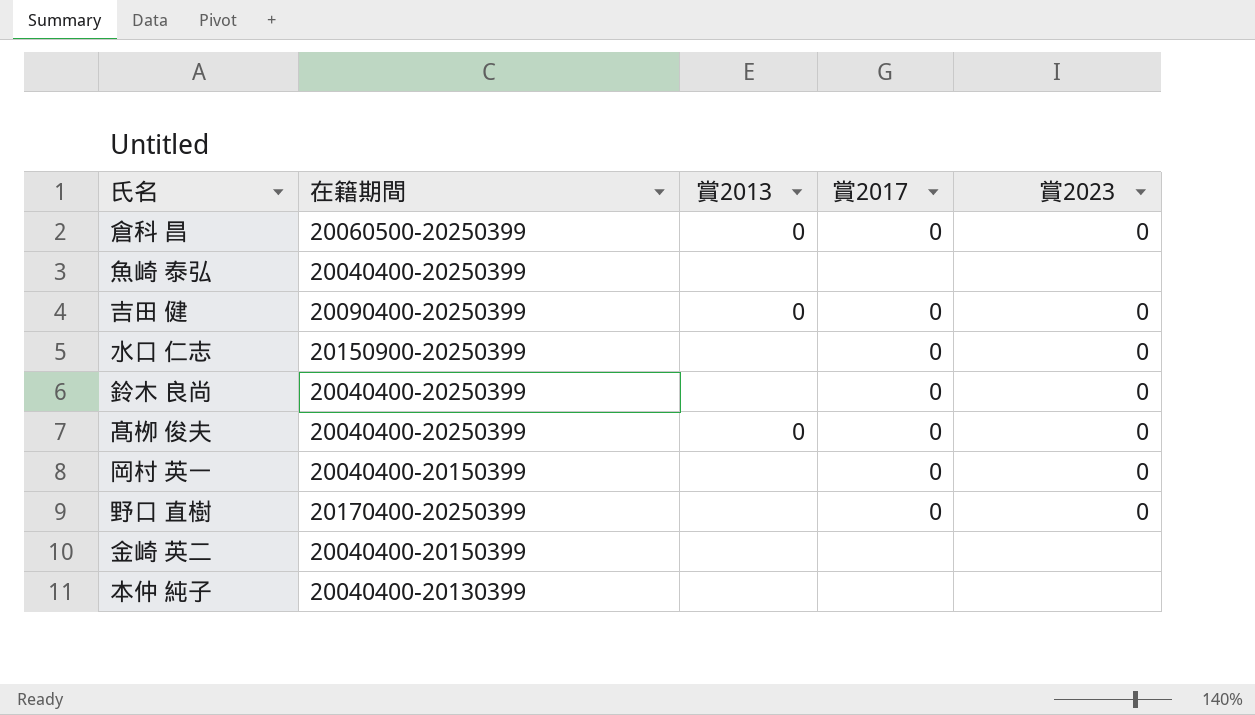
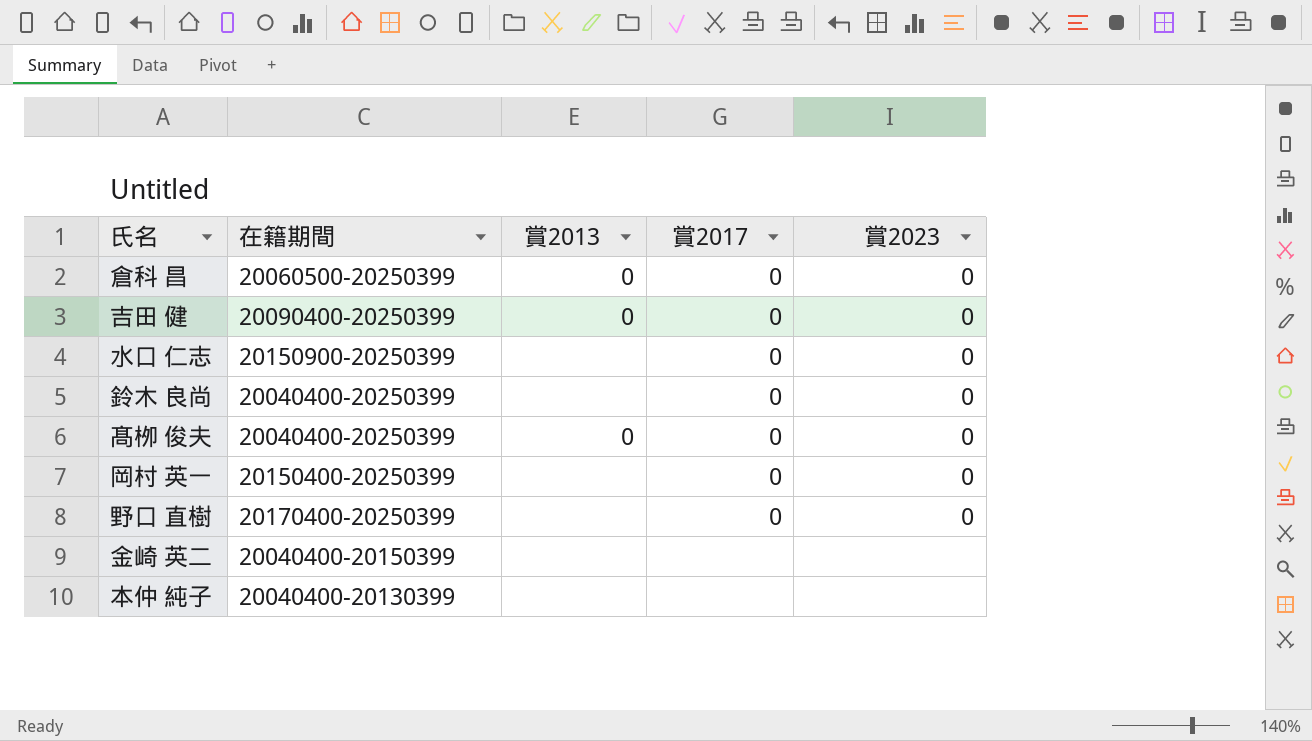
row 魚崎 泰弘: 20040400-20250399 | none | none | none -> none
岡村 英一 | 在籍期間: 20040400-20150399 -> 20150400-20250399

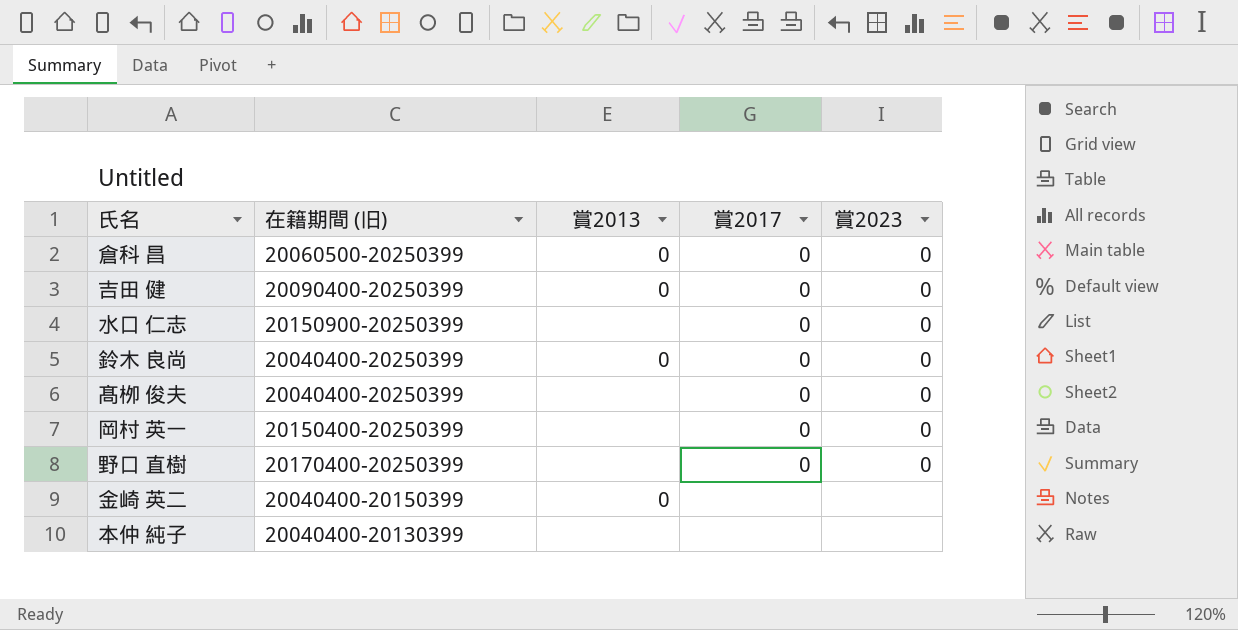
column name: 在籍期間 -> 在籍期間 (旧)
鈴木 良尚 | 賞2013: none -> 0
髙栁 俊夫 | 賞2013: 0 -> none
金崎 英二 | 賞2013: none -> 0

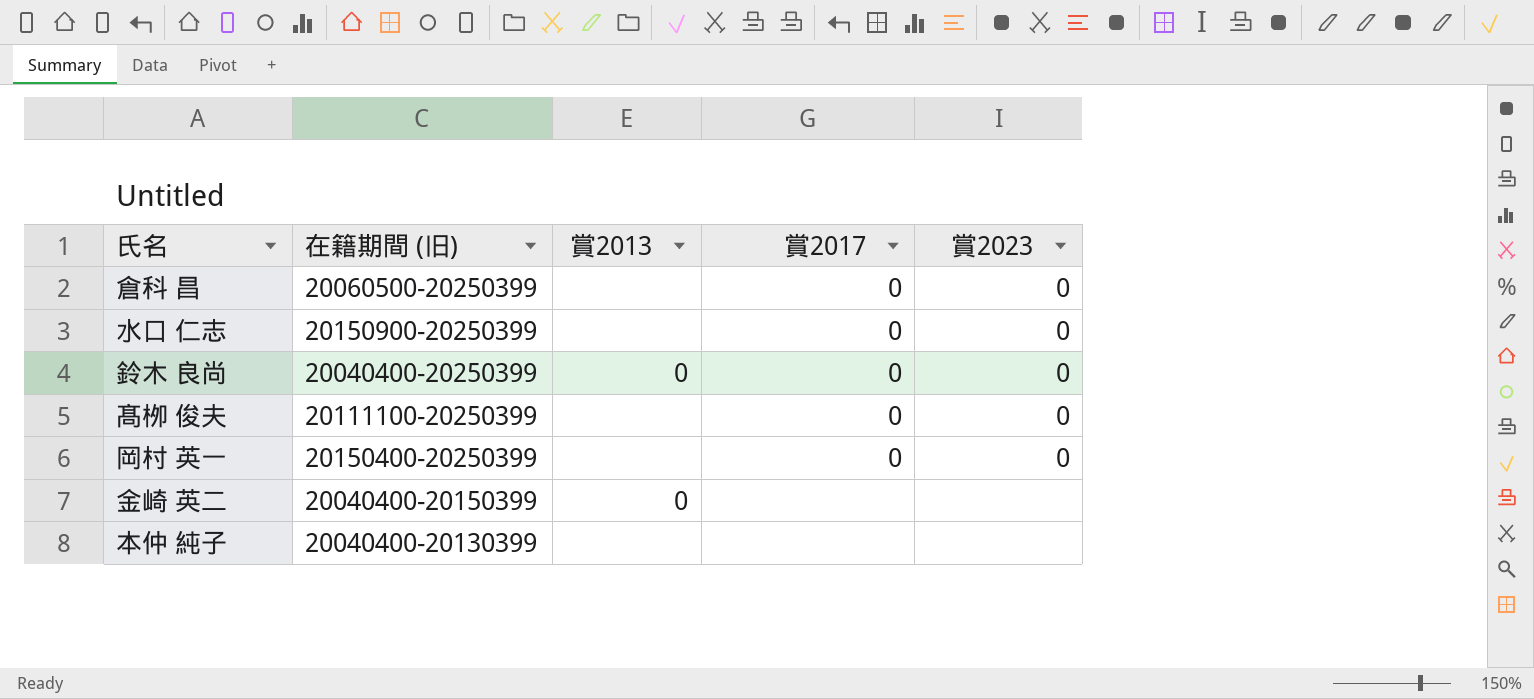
row 吉田 健: 20090400-20250399 | 0 | 0 | 0 -> none
row 野口 直樹: 20170400-20250399 | none | 0 | 0 -> none
倉科 昌 | 賞2013: 0 -> none
髙栁 俊夫 | 在籍期間 (旧): 20040400-20250399 -> 20111100-20250399

